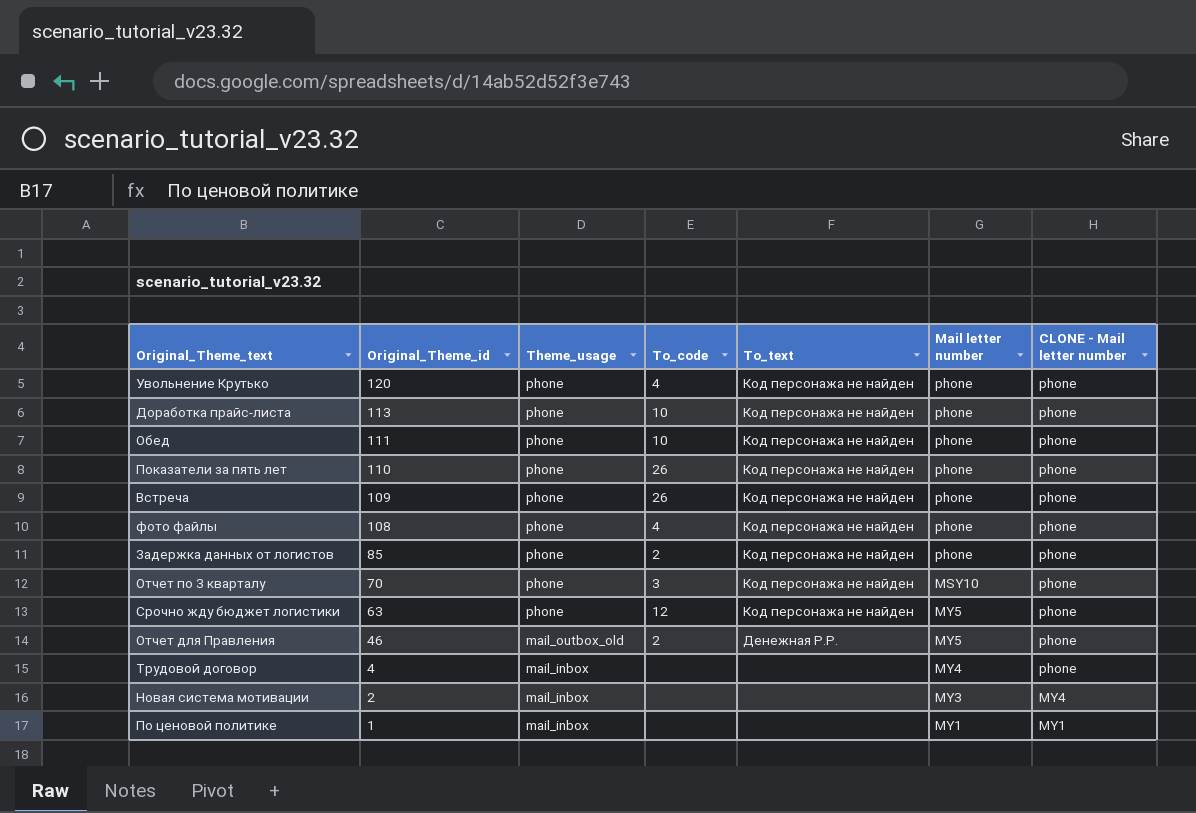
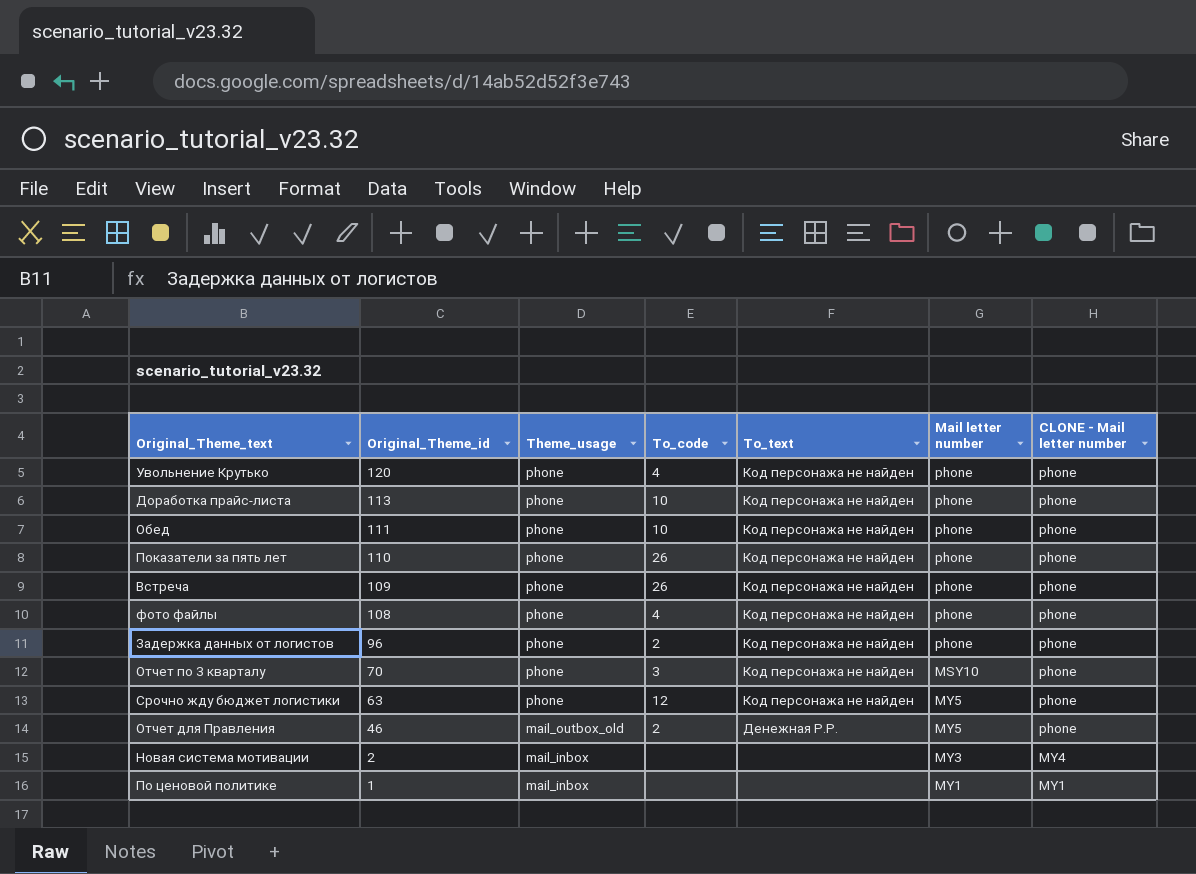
row Трудовой договор: 4 | mail_inbox | none | none | MY4 | phone -> none
Задержка данных от логистов | Original_Theme_id: 85 -> 96

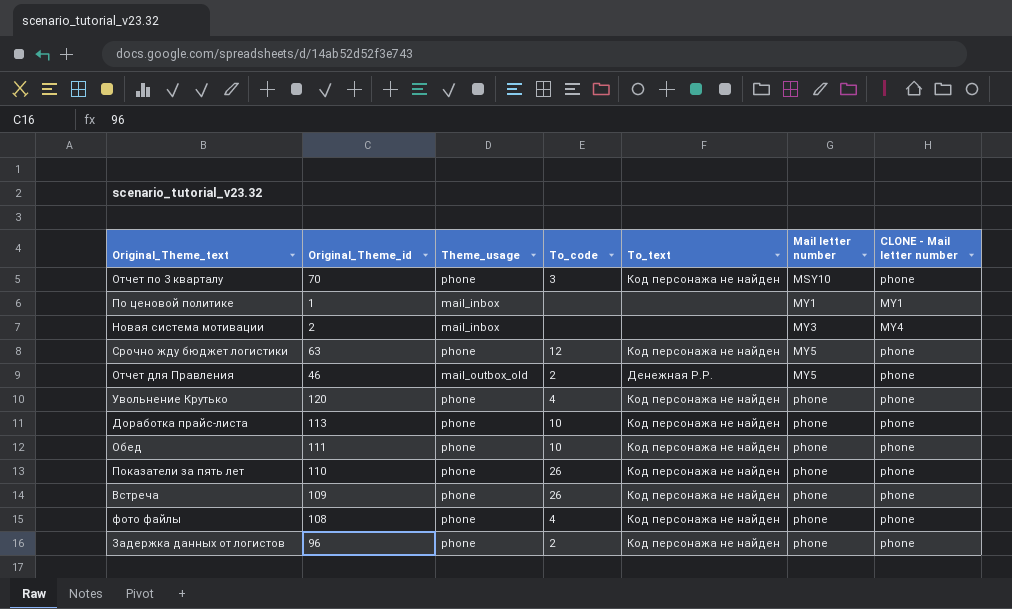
row order: Original_Theme_id descending -> Mail letter number ascending

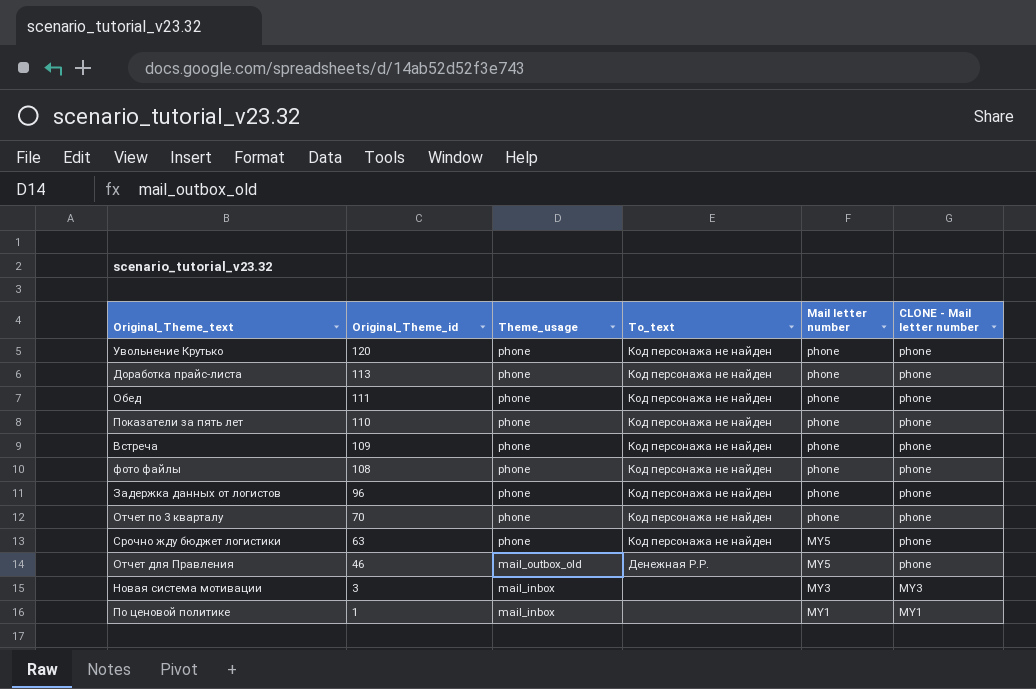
row order: Mail letter number ascending -> Original_Theme_id descending
column To_code | position: 4 -> none
Отчет по 3 кварталу | Mail letter number: MSY10 -> phone
Новая система мотивации | Original_Theme_id: 2 -> 3
Новая система мотивации | CLONE - Mail letter number: MY4 -> MY3

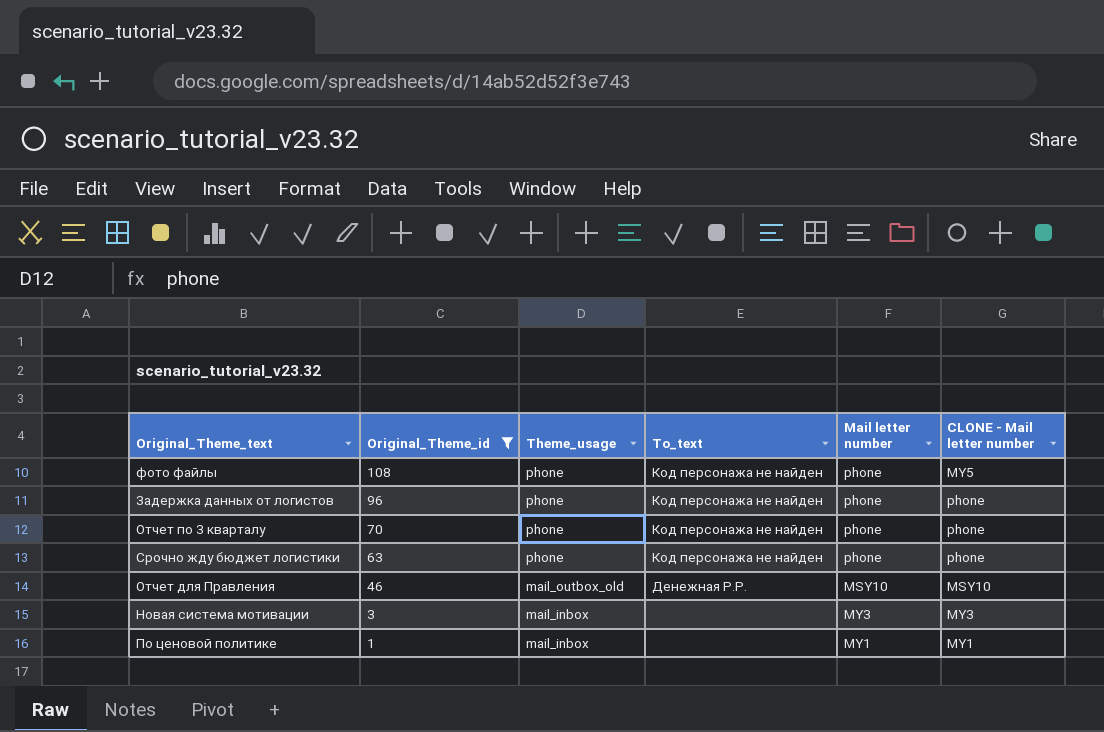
filter: none -> Original_Theme_id <= 108
фото файлы | CLONE - Mail letter number: phone -> MY5
Срочно жду бюджет логистики | Mail letter number: MY5 -> phone
Отчет для Правления | Mail letter number: MY5 -> MSY10
Отчет для Правления | CLONE - Mail letter number: phone -> MSY10

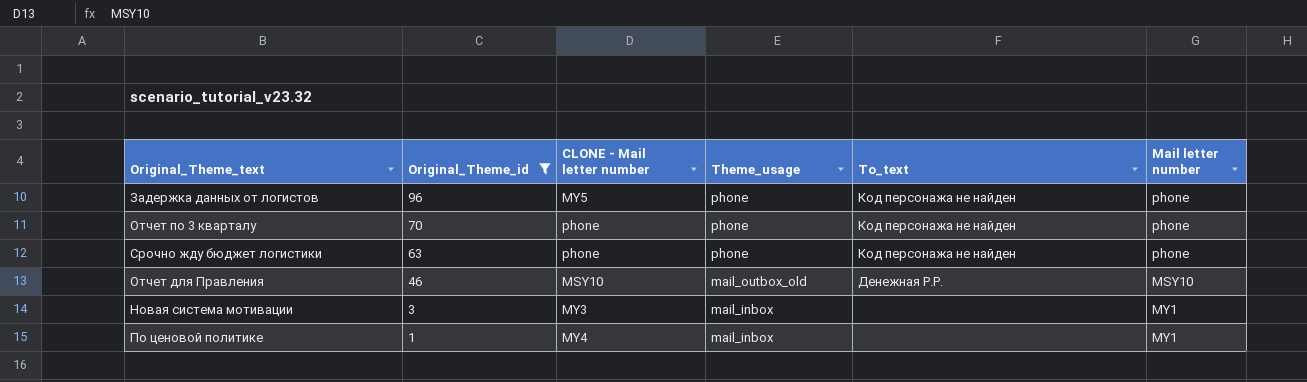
column CLONE - Mail letter number | position: 6 -> 3
row фото файлы: 108 | phone | Код персонажа не найден | phone | MY5 -> none
Задержка данных от логистов | CLONE - Mail letter number: phone -> MY5
Новая система мотивации | Mail letter number: MY3 -> MY1
По ценовой политике | CLONE - Mail letter number: MY1 -> MY4

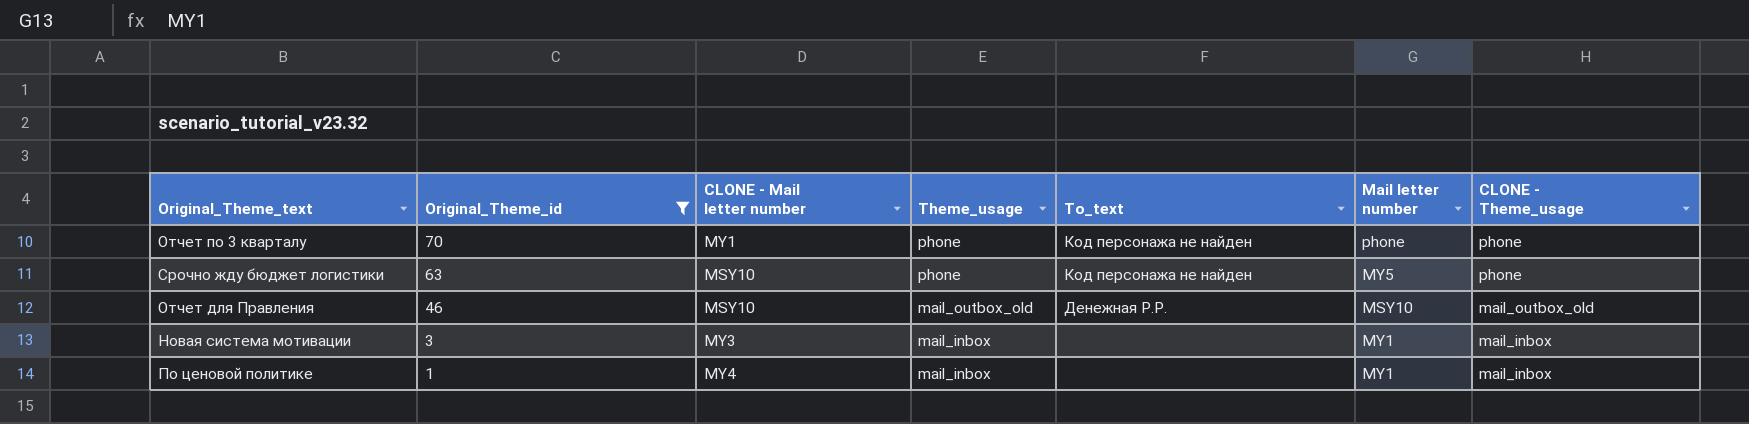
column CLONE - Theme_usage | position: none -> 7
row Задержка данных от логистов: 96 | MY5 | phone | Код персонажа не найден | phone -> none
Отчет по 3 кварталу | CLONE - Mail letter number: phone -> MY1
Срочно жду бюджет логистики | CLONE - Mail letter number: phone -> MSY10
Срочно жду бюджет логистики | Mail letter number: phone -> MY5

